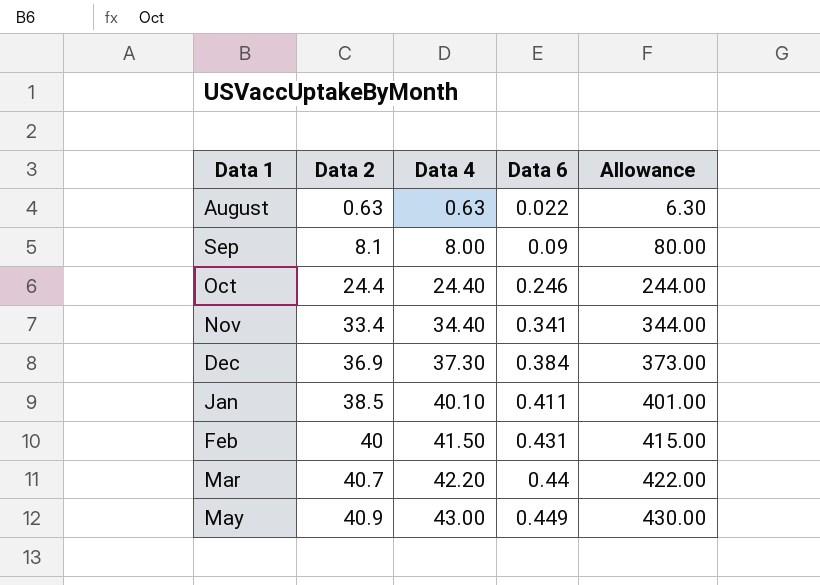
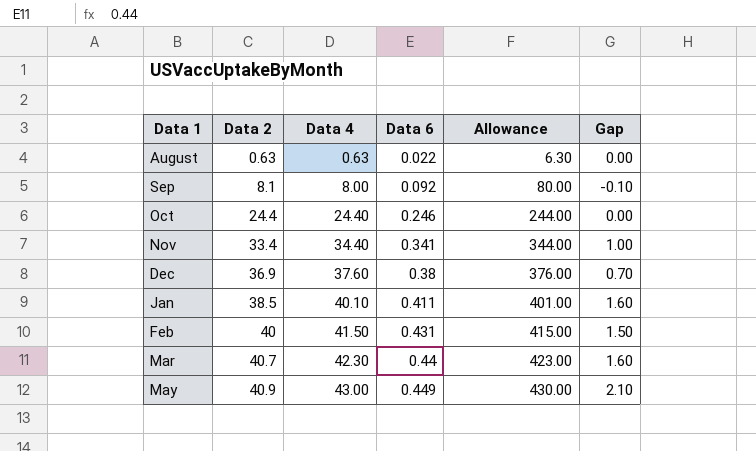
column Gap | formula: none -> [Data 4] - [Data 2]
Sep | Data 6: 0.09 -> 0.092
Dec | Data 4: 37.30 -> 37.60
Dec | Data 6: 0.384 -> 0.38
Dec | Allowance: 373.00 -> 376.00
Mar | Data 4: 42.20 -> 42.30
Mar | Allowance: 422.00 -> 423.00

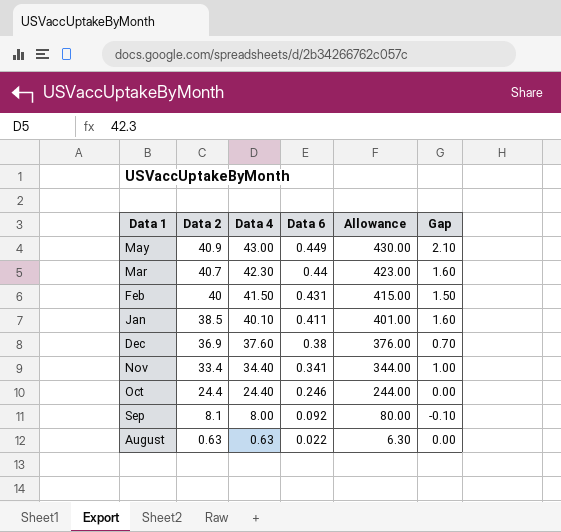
row order: Data 2 ascending -> Data 2 descending

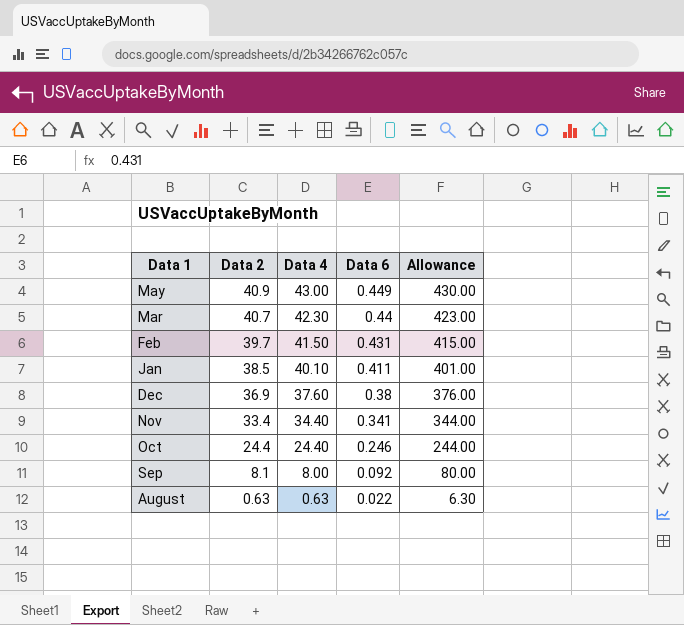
column Gap | formula: [Data 4] - [Data 2] -> none
Feb | Data 2: 40 -> 39.7

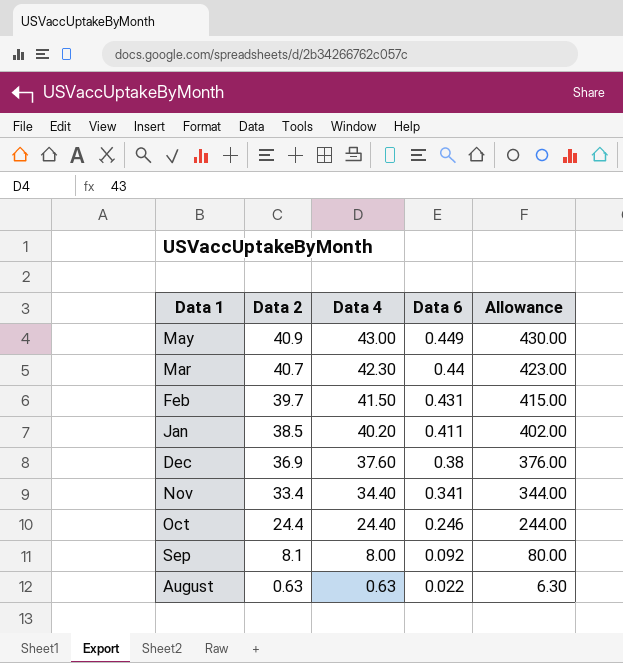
Jan | Data 4: 40.10 -> 40.20
Jan | Allowance: 401.00 -> 402.00

